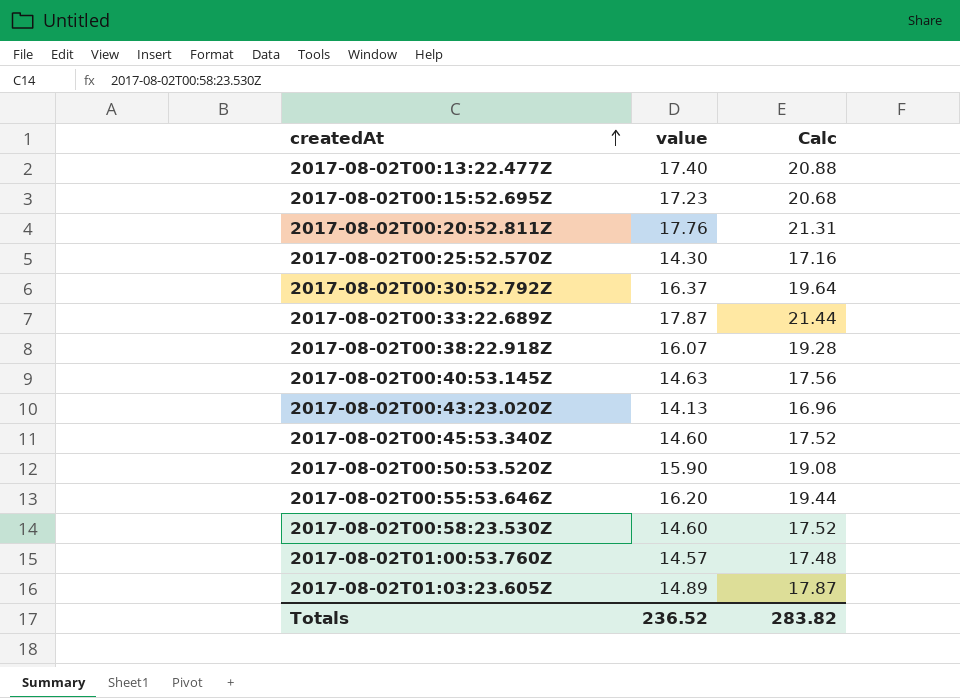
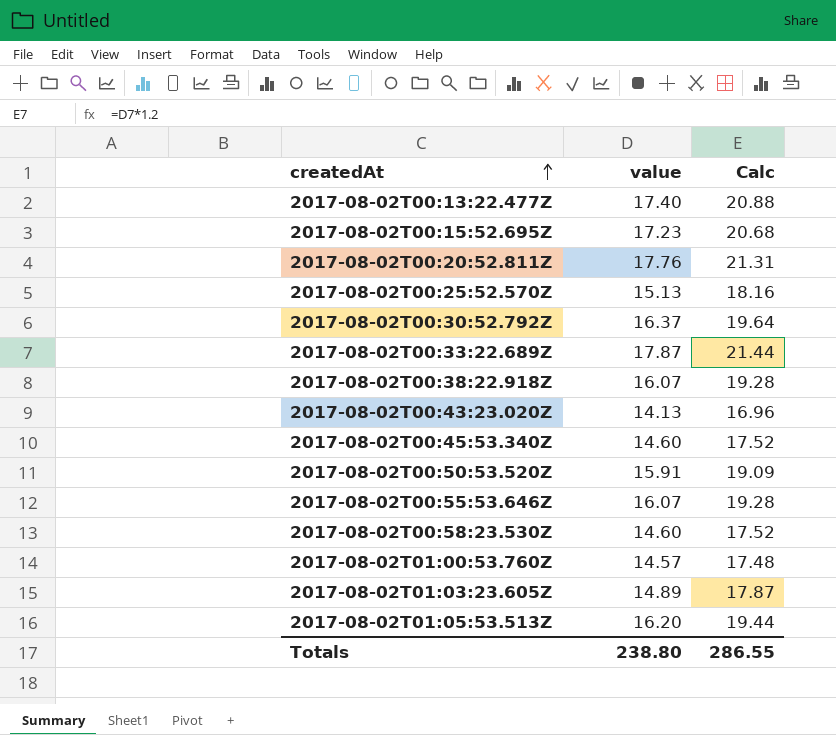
row 2017-08-02T00:40:53.145Z: 14.63 | 17.56 -> none
2017-08-02T00:25:52.570Z | value: 14.30 -> 15.13
2017-08-02T00:25:52.570Z | Calc: 17.16 -> 18.16
2017-08-02T00:50:53.520Z | value: 15.90 -> 15.91
2017-08-02T00:50:53.520Z | Calc: 19.08 -> 19.09
2017-08-02T00:55:53.646Z | value: 16.20 -> 16.07
2017-08-02T00:55:53.646Z | Calc: 19.44 -> 19.28
row 2017-08-02T01:05:53.513Z: none -> 16.20 | 19.44
Totals | value: 236.52 -> 238.80
Totals | Calc: 283.82 -> 286.55

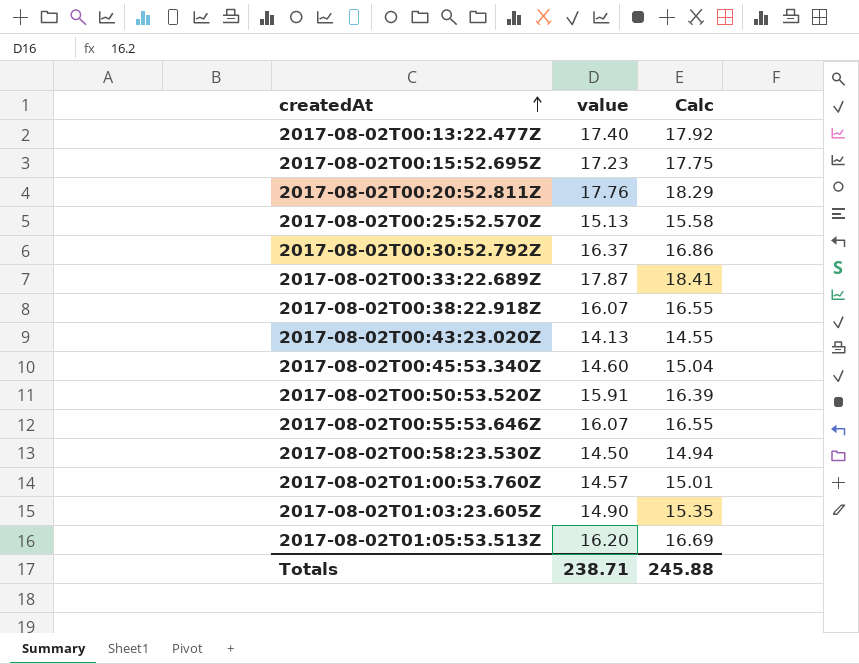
column Calc | formula: [value] * 1.2 -> [value] * 1.03
2017-08-02T00:58:23.530Z | value: 14.60 -> 14.50
2017-08-02T01:03:23.605Z | value: 14.89 -> 14.90
Totals | value: 238.80 -> 238.71
Totals | Calc: 286.55 -> 245.88

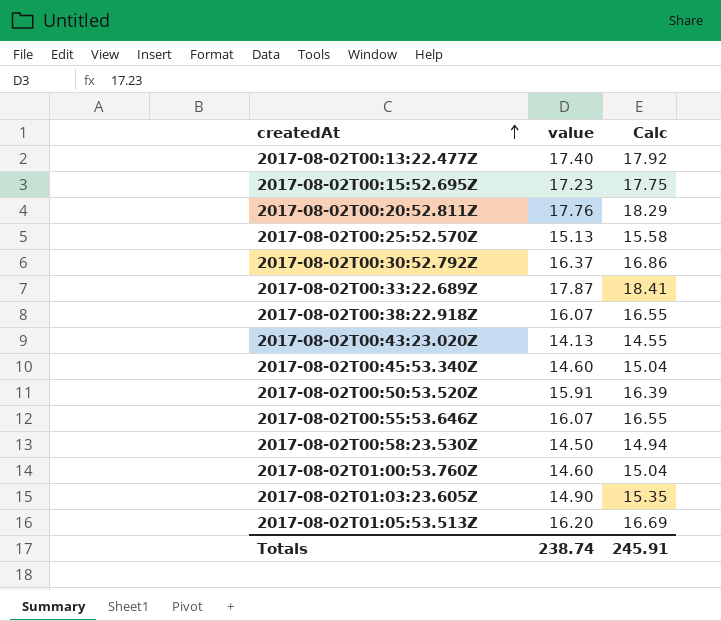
2017-08-02T01:00:53.760Z | value: 14.57 -> 14.60
2017-08-02T01:00:53.760Z | Calc: 15.01 -> 15.04
Totals | value: 238.71 -> 238.74
Totals | Calc: 245.88 -> 245.91

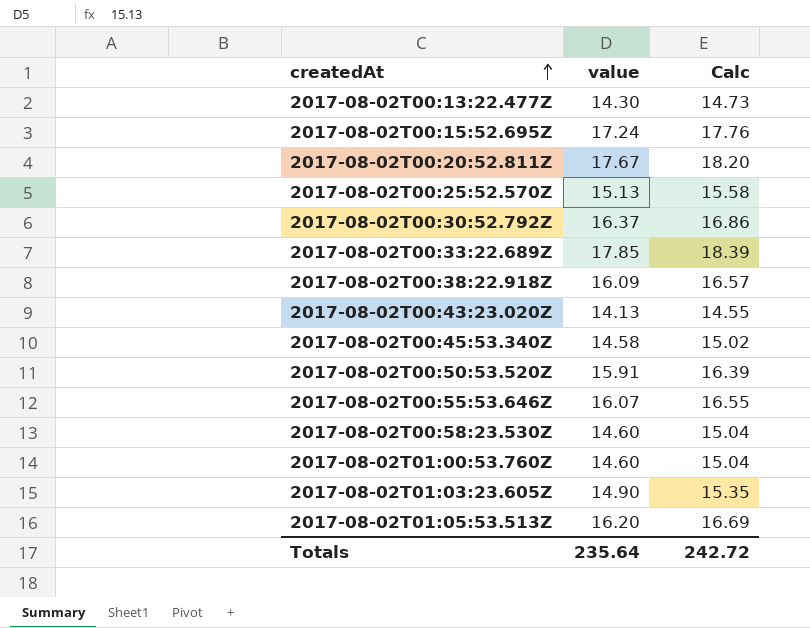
2017-08-02T00:13:22.477Z | value: 17.40 -> 14.30
2017-08-02T00:13:22.477Z | Calc: 17.92 -> 14.73
2017-08-02T00:15:52.695Z | value: 17.23 -> 17.24
2017-08-02T00:15:52.695Z | Calc: 17.75 -> 17.76
2017-08-02T00:20:52.811Z | value: 17.76 -> 17.67
2017-08-02T00:20:52.811Z | Calc: 18.29 -> 18.20
2017-08-02T00:33:22.689Z | value: 17.87 -> 17.85
2017-08-02T00:33:22.689Z | Calc: 18.41 -> 18.39
2017-08-02T00:38:22.918Z | value: 16.07 -> 16.09
2017-08-02T00:38:22.918Z | Calc: 16.55 -> 16.57
2017-08-02T00:45:53.340Z | value: 14.60 -> 14.58
2017-08-02T00:45:53.340Z | Calc: 15.04 -> 15.02
2017-08-02T00:58:23.530Z | value: 14.50 -> 14.60
2017-08-02T00:58:23.530Z | Calc: 14.94 -> 15.04
Totals | value: 238.74 -> 235.64
Totals | Calc: 245.91 -> 242.72

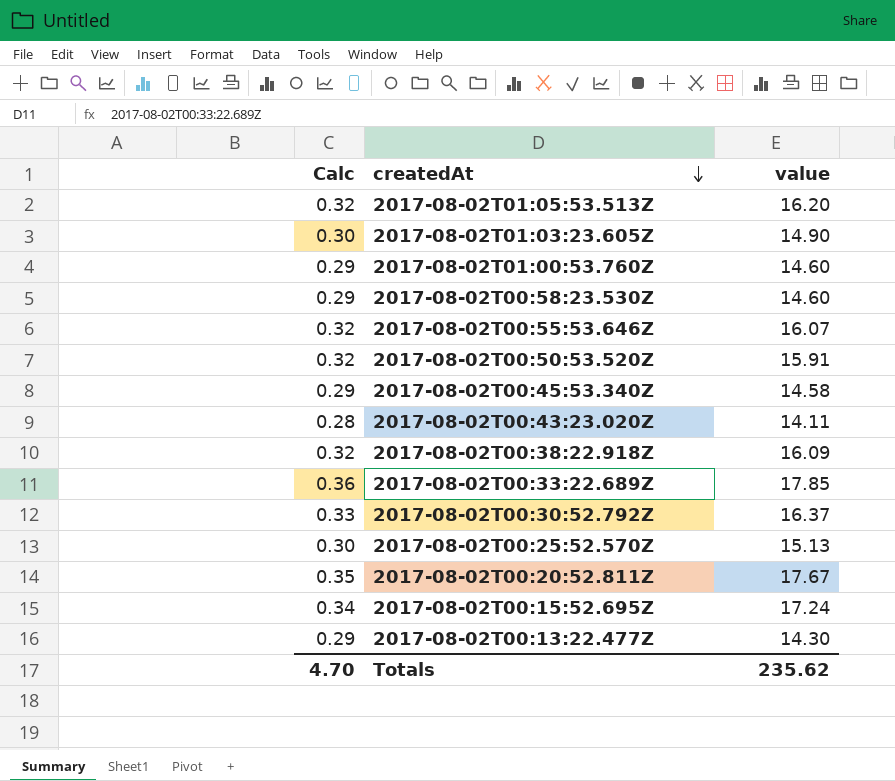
row order: createdAt ascending -> createdAt descending
column Calc | formula: [value] * 1.03 -> [value] * 0.02
column Calc | position: 3 -> 1
2017-08-02T00:43:23.020Z | value: 14.13 -> 14.11
Totals | Calc: 242.72 -> 4.70
Totals | value: 235.64 -> 235.62

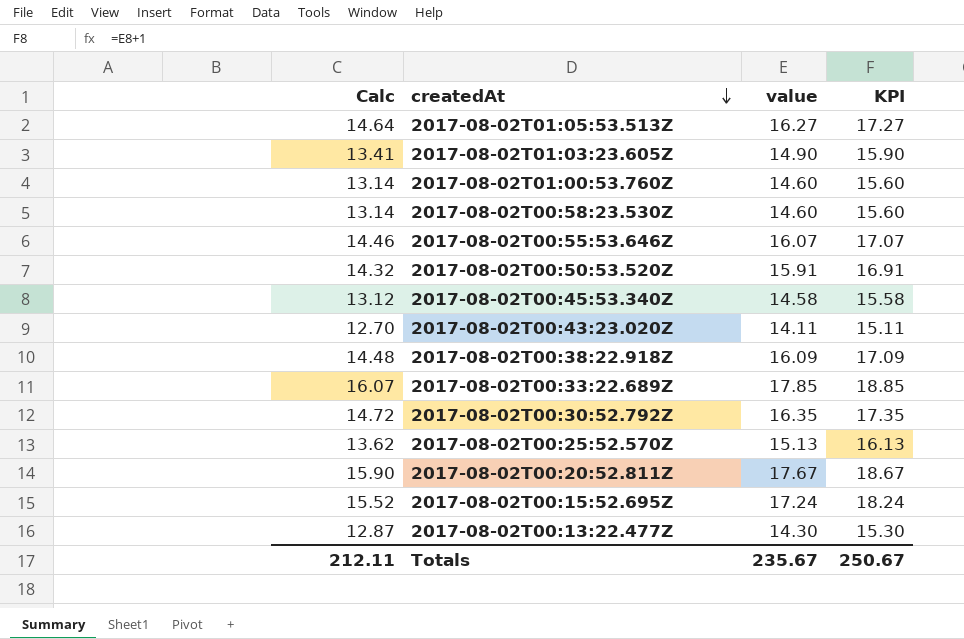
column Calc | formula: [value] * 0.02 -> [value] * 0.9
column KPI | formula: none -> [value] + 1
2017-08-02T01:05:53.513Z | value: 16.20 -> 16.27
2017-08-02T00:30:52.792Z | value: 16.37 -> 16.35
Totals | Calc: 4.70 -> 212.11
Totals | value: 235.62 -> 235.67

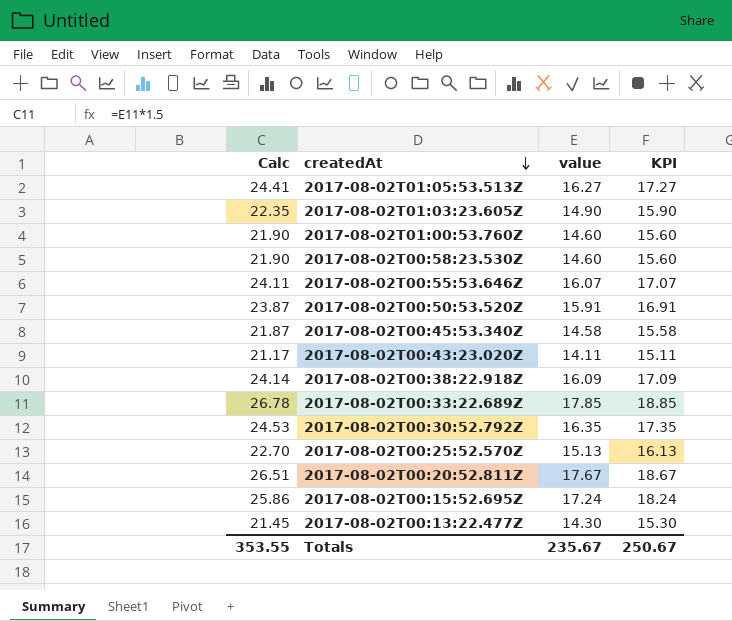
column Calc | formula: [value] * 0.9 -> [value] * 1.5
Totals | Calc: 212.11 -> 353.55

